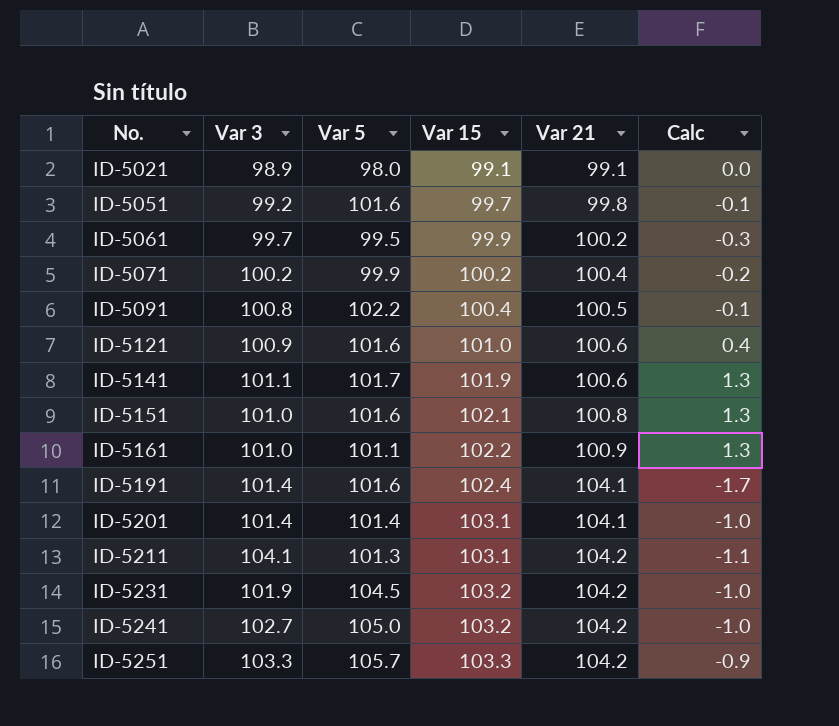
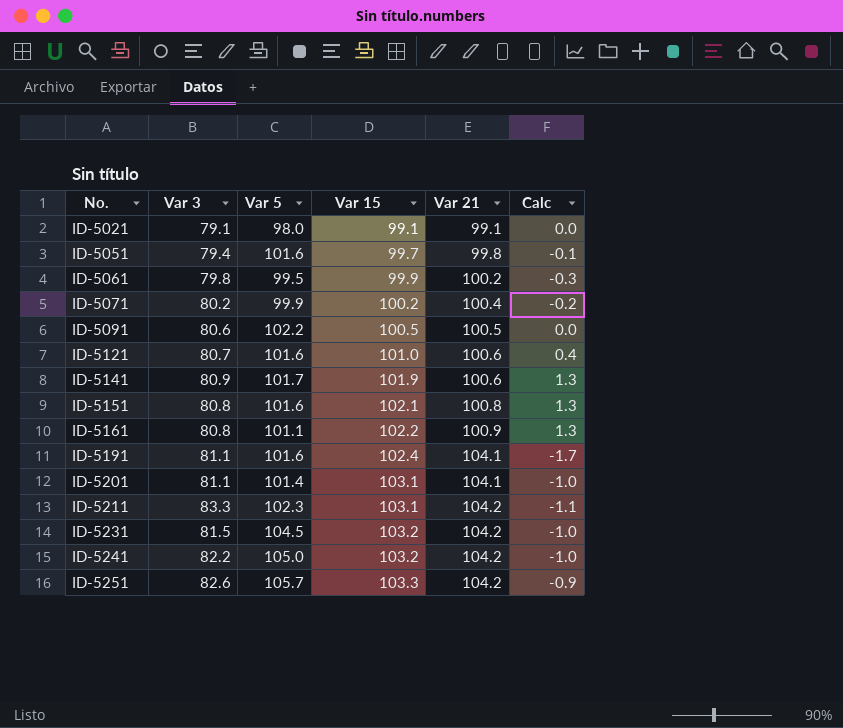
ID-5021 | Var 3: 98.9 -> 79.1
ID-5051 | Var 3: 99.2 -> 79.4
ID-5061 | Var 3: 99.7 -> 79.8
ID-5071 | Var 3: 100.2 -> 80.2
ID-5091 | Var 3: 100.8 -> 80.6
ID-5091 | Var 15: 100.4 -> 100.5
ID-5091 | Calc: -0.1 -> 0.0
ID-5121 | Var 3: 100.9 -> 80.7
ID-5141 | Var 3: 101.1 -> 80.9
ID-5151 | Var 3: 101.0 -> 80.8
ID-5161 | Var 3: 101.0 -> 80.8
ID-5191 | Var 3: 101.4 -> 81.1
ID-5201 | Var 3: 101.4 -> 81.1
ID-5211 | Var 3: 104.1 -> 83.3
ID-5211 | Var 5: 101.3 -> 102.3
ID-5231 | Var 3: 101.9 -> 81.5
ID-5241 | Var 3: 102.7 -> 82.2
ID-5251 | Var 3: 103.3 -> 82.6

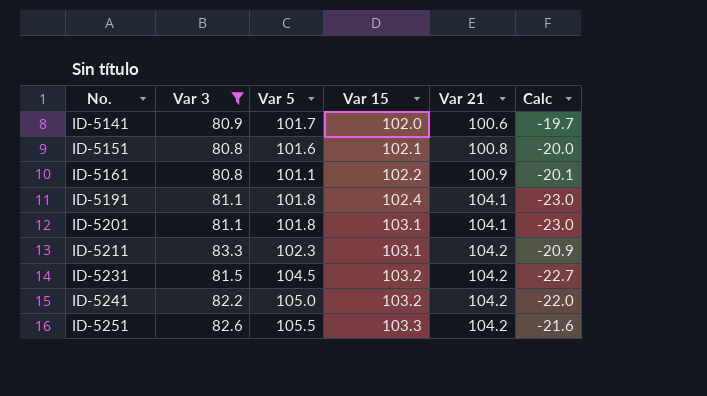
filter: none -> Var 3 >= 80.8
column Calc | formula: [Var 15] - [Var 21] -> [Var 3] - [Var 21]
ID-5141 | Var 15: 101.9 -> 102.0
ID-5191 | Var 5: 101.6 -> 101.8
ID-5201 | Var 5: 101.4 -> 101.8
ID-5251 | Var 5: 105.7 -> 105.5

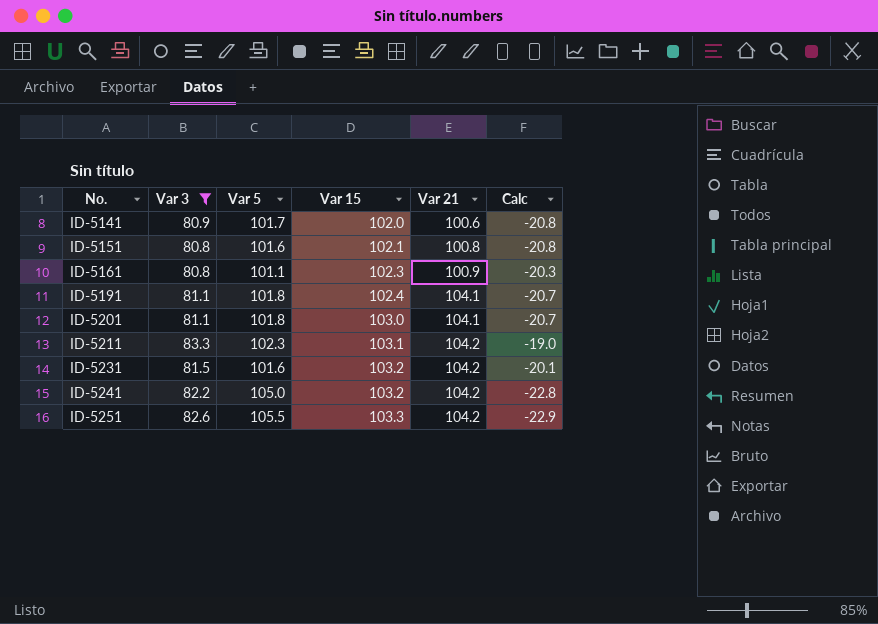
column Calc | formula: [Var 3] - [Var 21] -> [Var 3] - [Var 5]
ID-5161 | Var 15: 102.2 -> 102.3
ID-5201 | Var 15: 103.1 -> 103.0
ID-5231 | Var 5: 104.5 -> 101.6

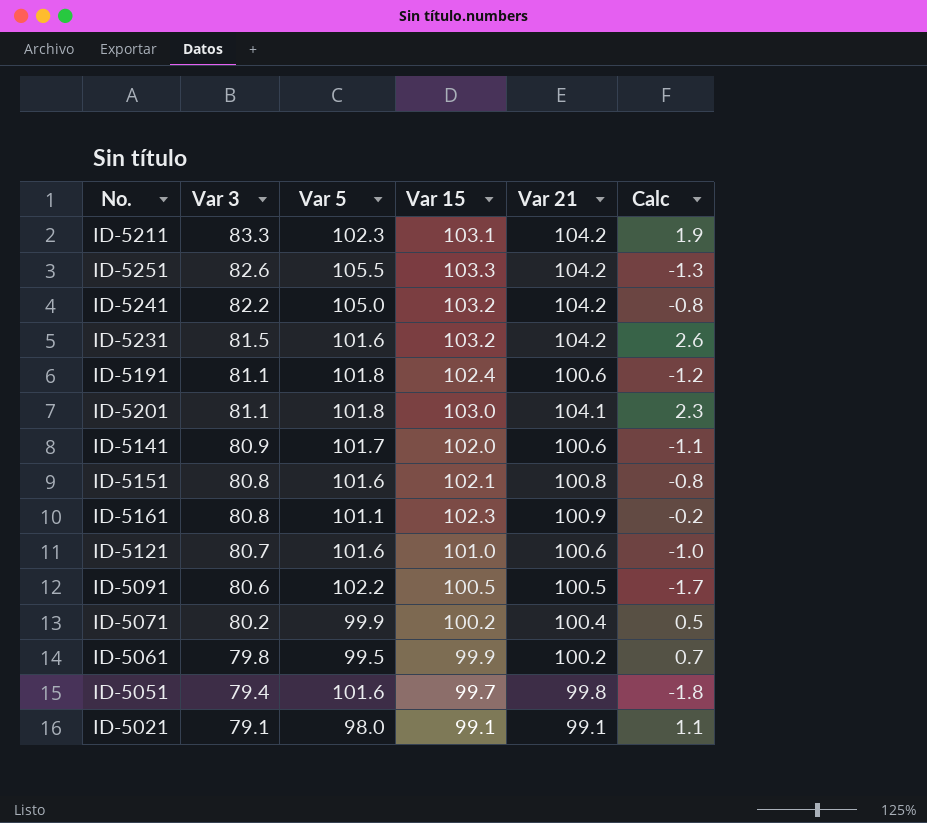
filter: Var 3 >= 80.8 -> none
row order: No. ascending -> Var 3 descending
column Calc | formula: [Var 3] - [Var 5] -> [Var 21] - [Var 5]
ID-5191 | Var 21: 104.1 -> 100.6

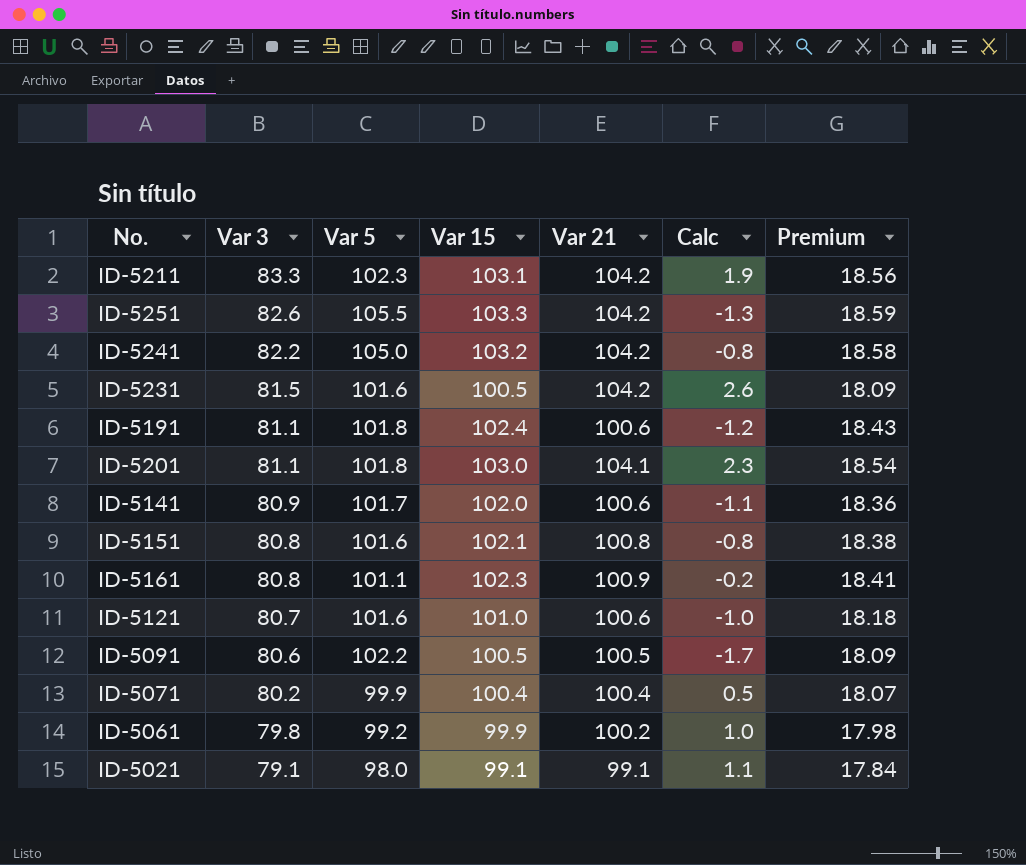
column Premium | formula: none -> [Var 15] * 0.18
row ID-5051: 79.4 | 101.6 | 99.7 | 99.8 | -1.8 -> none
ID-5231 | Var 15: 103.2 -> 100.5
ID-5071 | Var 15: 100.2 -> 100.4
ID-5061 | Var 5: 99.5 -> 99.2
ID-5061 | Calc: 0.7 -> 1.0

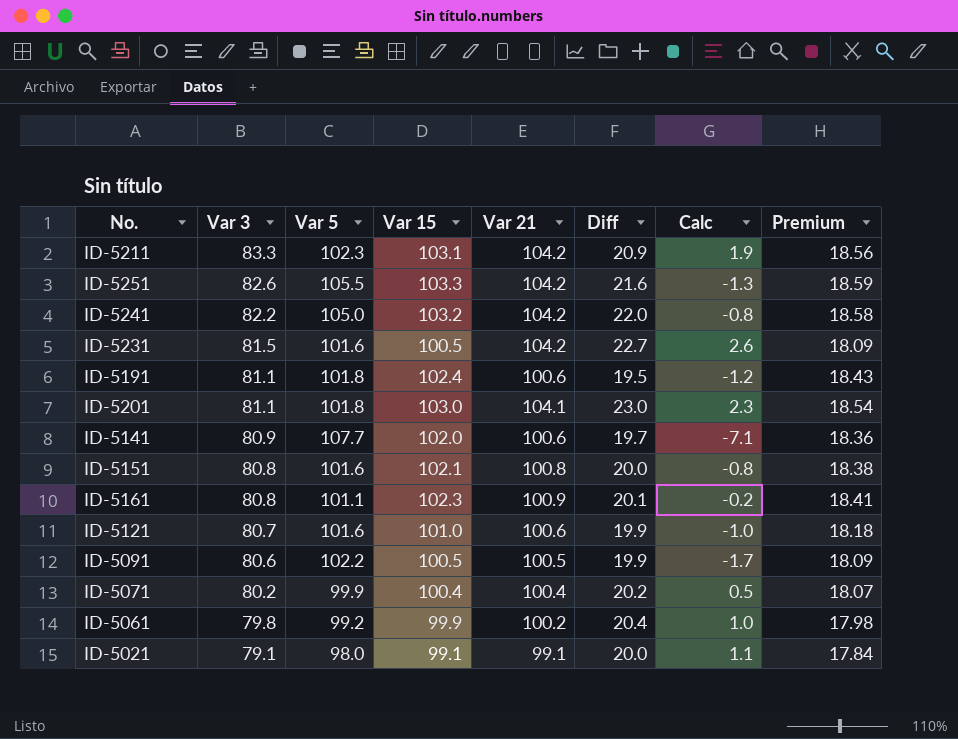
column Diff | formula: none -> [Var 21] - [Var 3]
ID-5141 | Var 5: 101.7 -> 107.7
ID-5141 | Calc: -1.1 -> -7.1

